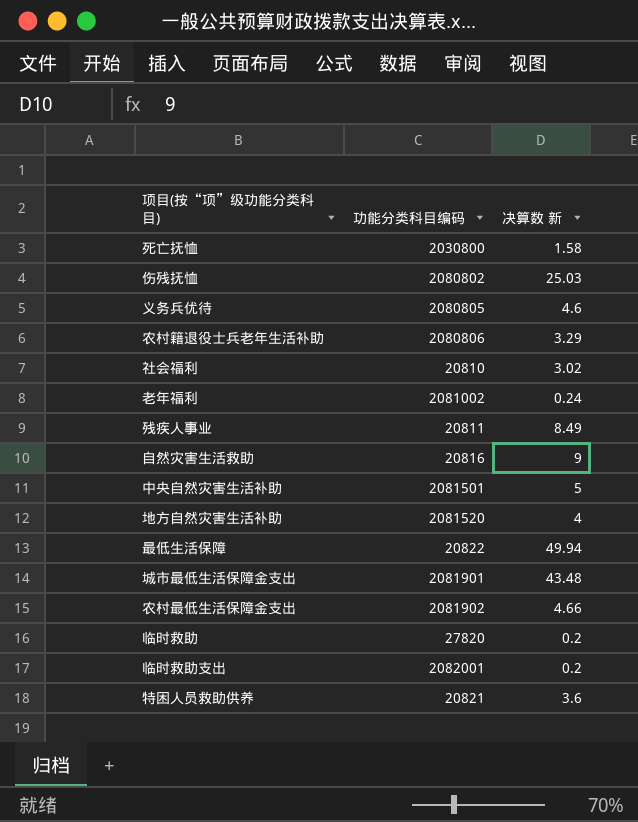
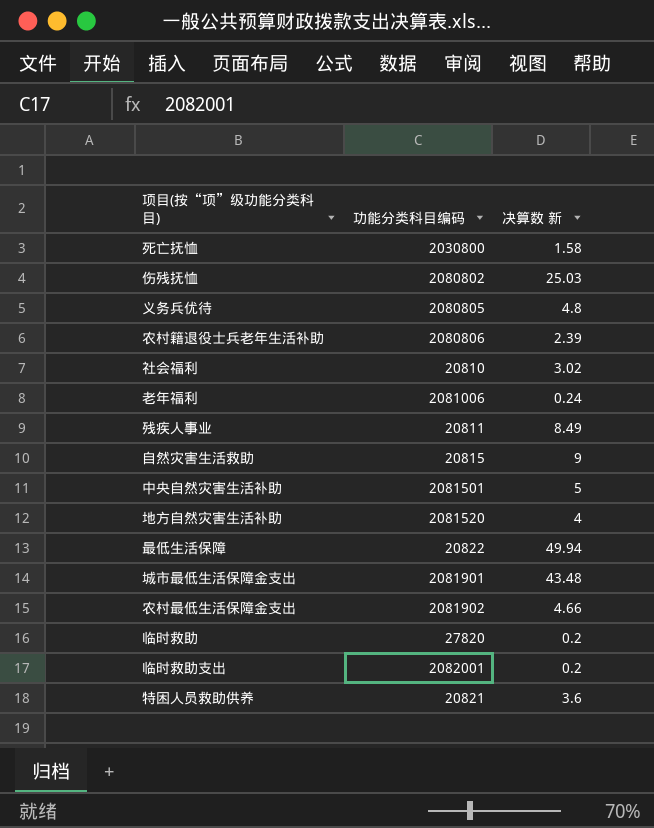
义务兵优待 | 决算数 新: 4.6 -> 4.8
农村籍退役士兵老年生活补助 | 决算数 新: 3.29 -> 2.39
老年福利 | 功能分类科目编码: 2081002 -> 2081006
自然灾害生活救助 | 功能分类科目编码: 20816 -> 20815

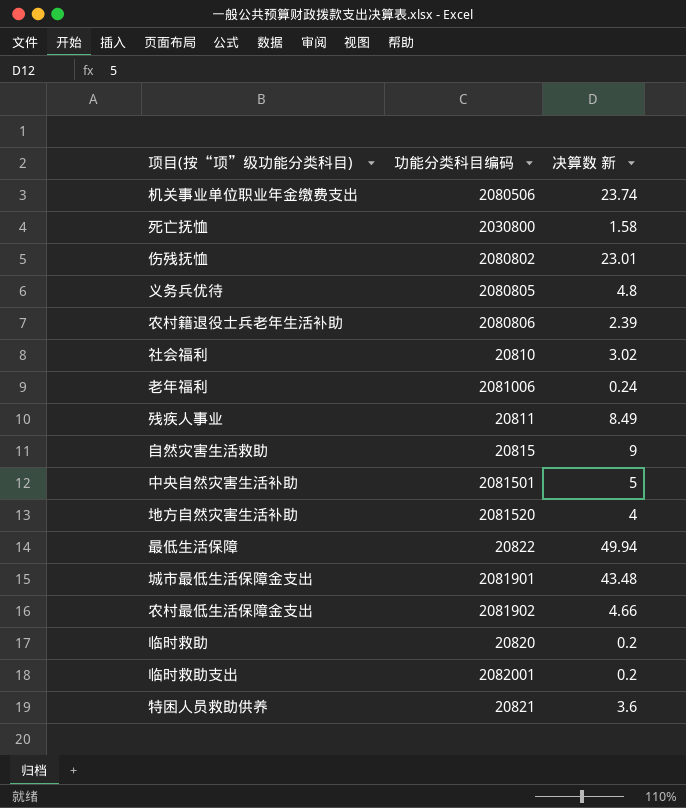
row 机关事业单位职业年金缴费支出: none -> 2080506 | 23.74
伤残抚恤 | 决算数 新: 25.03 -> 23.01
临时救助 | 功能分类科目编码: 27820 -> 20820

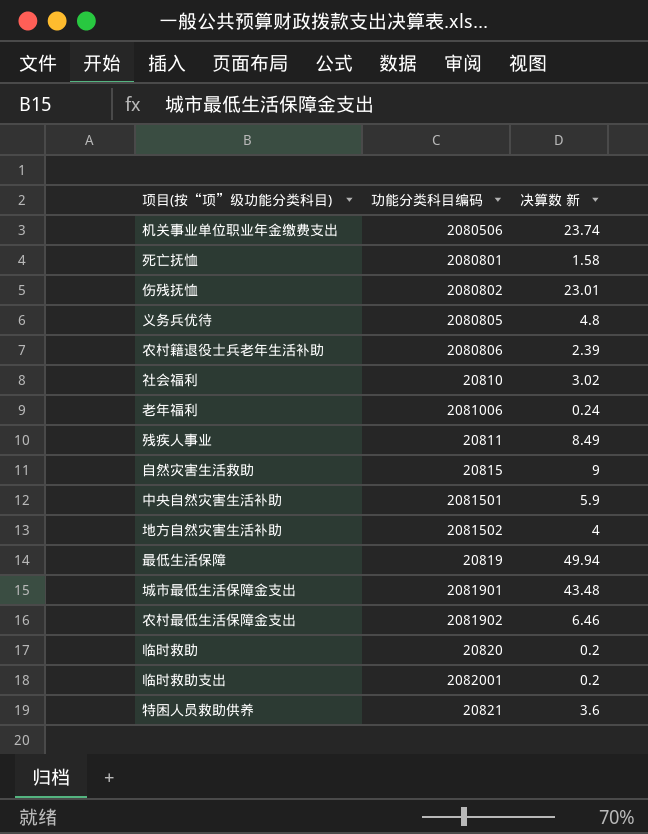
死亡抚恤 | 功能分类科目编码: 2030800 -> 2080801
中央自然灾害生活补助 | 决算数 新: 5 -> 5.9
地方自然灾害生活补助 | 功能分类科目编码: 2081520 -> 2081502
最低生活保障 | 功能分类科目编码: 20822 -> 20819
农村最低生活保障金支出 | 决算数 新: 4.66 -> 6.46

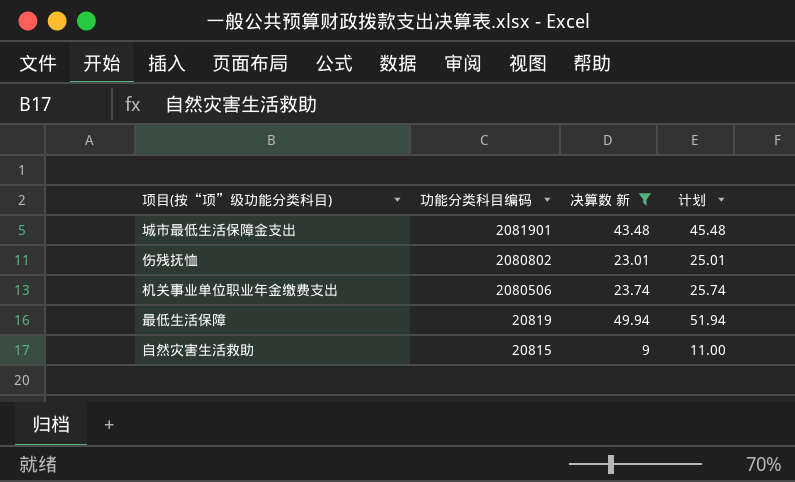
filter: none -> 决算数 新 >= 9
row order: none -> 功能分类科目编码 descending
column 计划 | formula: none -> [决算数 新] + 2

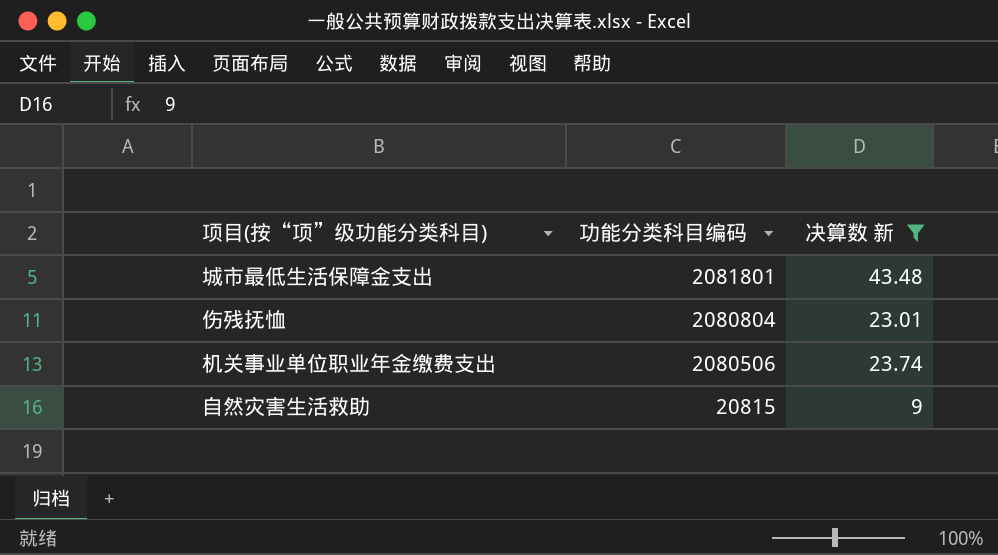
column 计划 | formula: [决算数 新] + 2 -> none
row 最低生活保障: 20819 | 49.94 | 51.94 -> none
城市最低生活保障金支出 | 功能分类科目编码: 2081901 -> 2081801
伤残抚恤 | 功能分类科目编码: 2080802 -> 2080804

